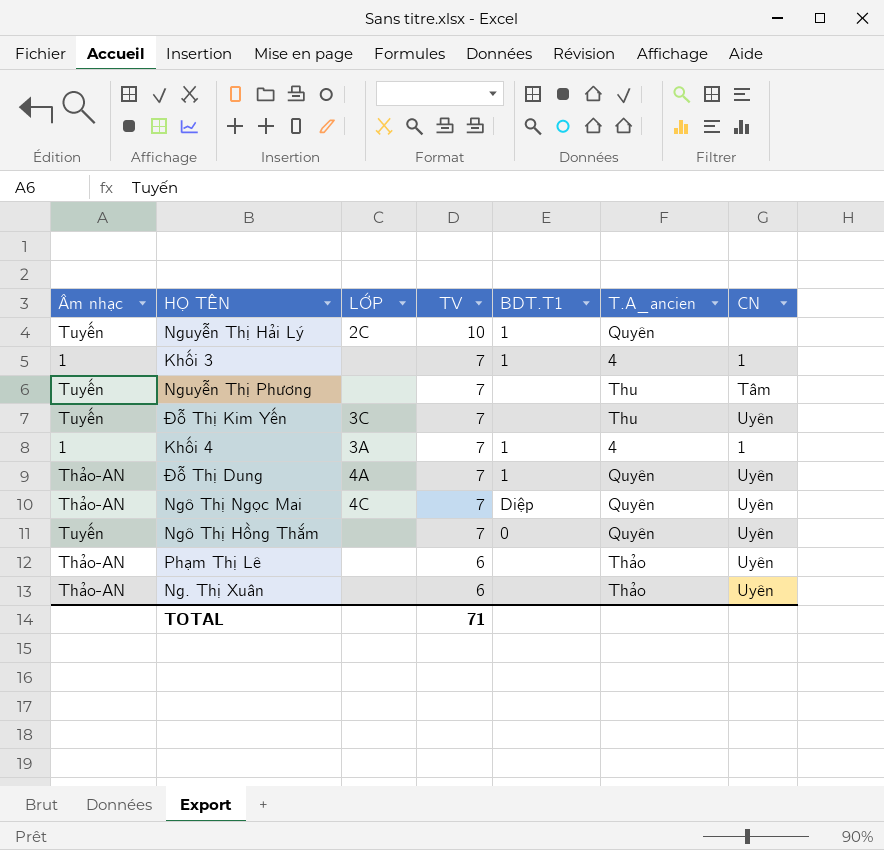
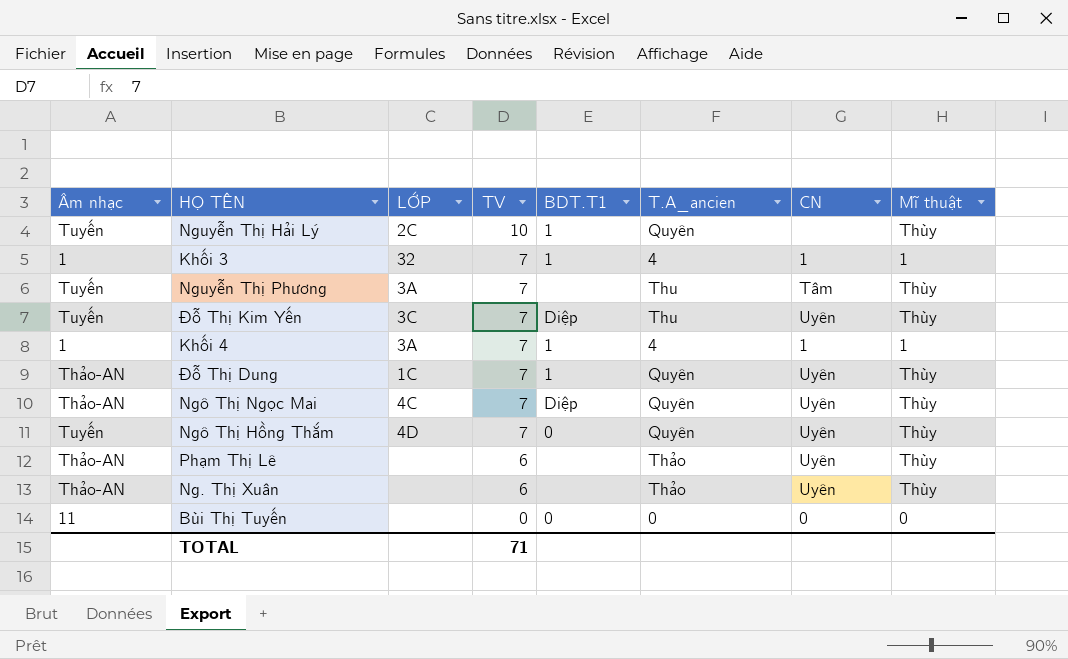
column Mĩ thuật | position: none -> 8
Khối 3 | LỚP: none -> 32
Nguyễn Thị Phương | LỚP: none -> 3A
Đỗ Thị Kim Yến | BDT.T1: none -> Diệp
Đỗ Thị Dung | LỚP: 4A -> 1C
Ngô Thị Hồng Thắm | LỚP: none -> 4D
row Bùi Thị Tuyến: none -> 11 | none | 0 | 0 | 0 | 0 | 0

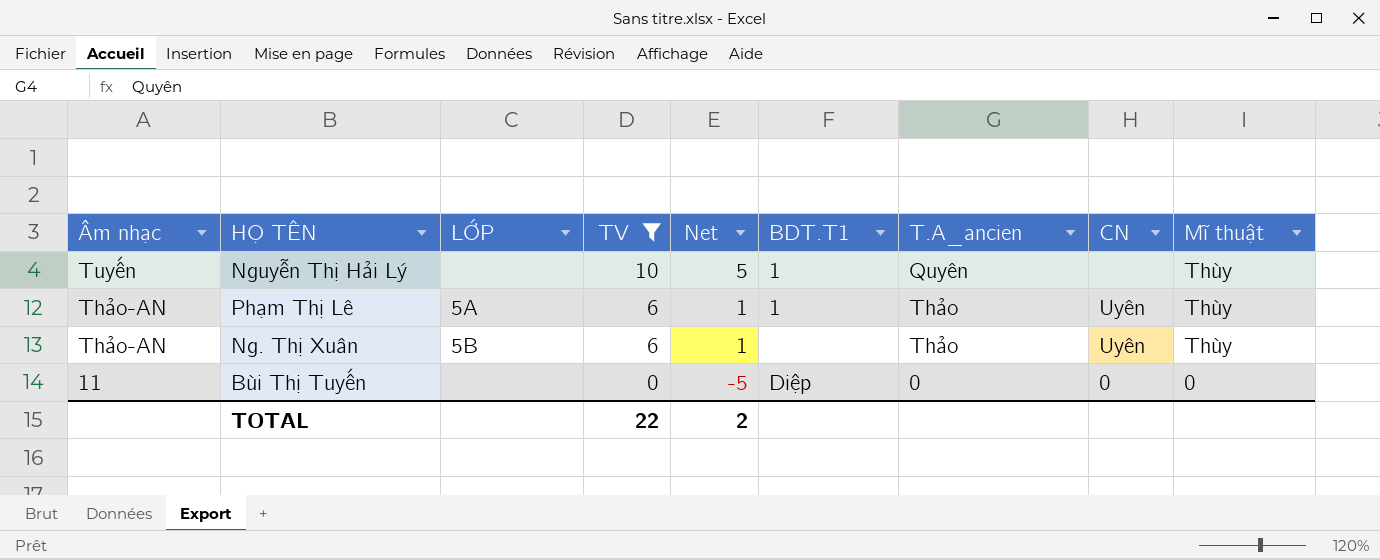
filter: none -> TV != 7
column Net | formula: none -> [TV] - 5
Nguyễn Thị Hải Lý | LỚP: 2C -> none
Phạm Thị Lê | LỚP: none -> 5A
Phạm Thị Lê | BDT.T1: none -> 1
Ng. Thị Xuân | LỚP: none -> 5B
Bùi Thị Tuyến | BDT.T1: 0 -> Diệp
TOTAL | TV: 71 -> 22

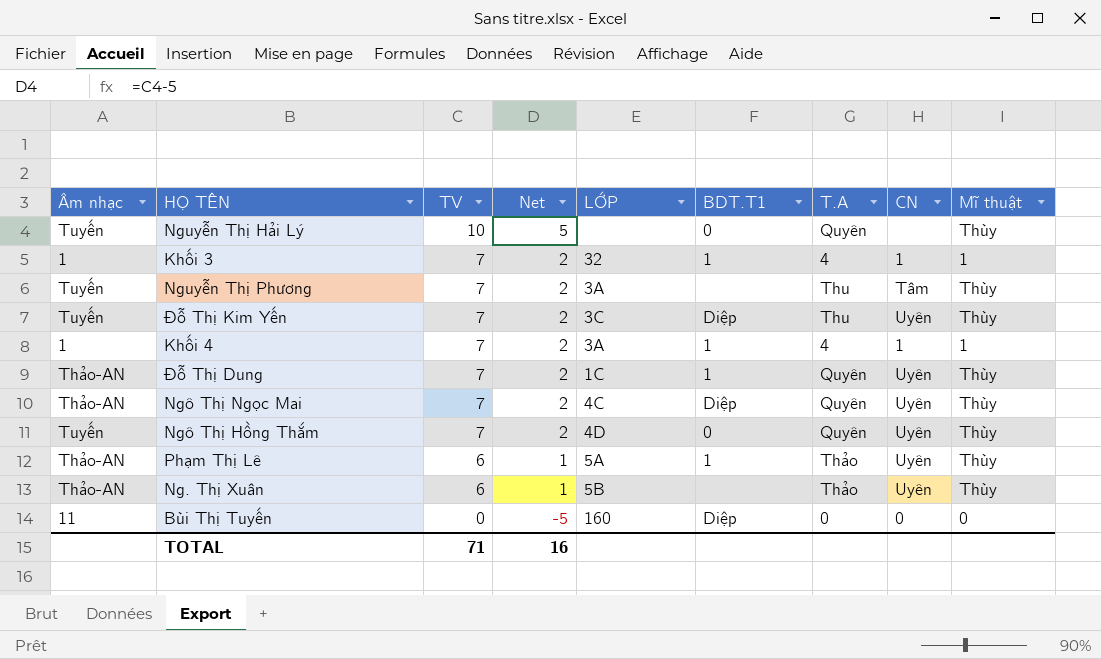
filter: TV != 7 -> none
column LỚP | position: 3 -> 5
column name: T.A_ancien -> T.A
Nguyễn Thị Hải Lý | BDT.T1: 1 -> 0
Bùi Thị Tuyến | LỚP: none -> 160
TOTAL | TV: 22 -> 71
TOTAL | Net: 2 -> 16

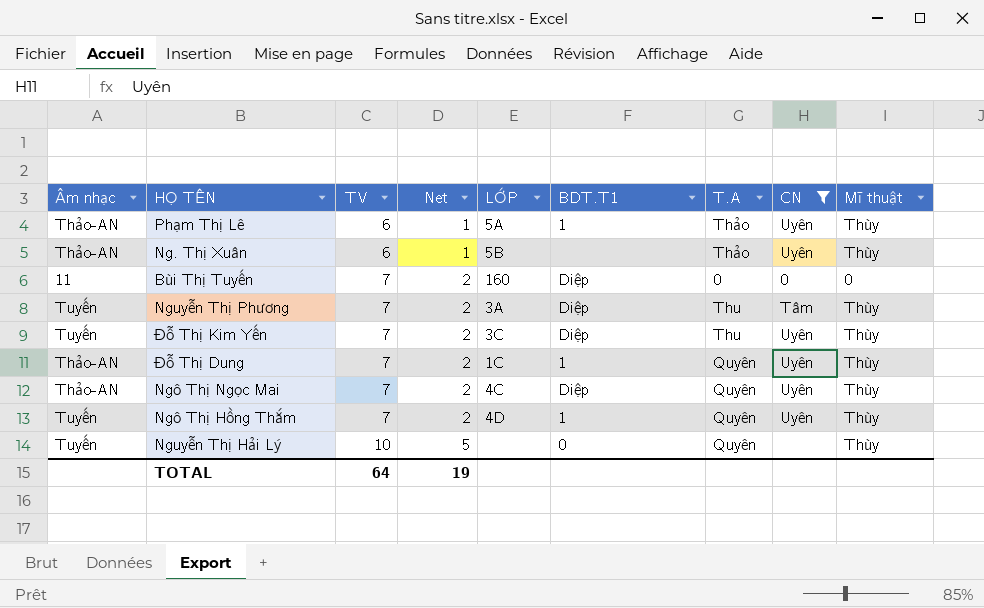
filter: none -> CN != 1
row order: TV descending -> TV ascending
Bùi Thị Tuyến | TV: 0 -> 7
Bùi Thị Tuyến | Net: -5 -> 2
Nguyễn Thị Phương | BDT.T1: none -> Diệp
Ngô Thị Hồng Thắm | BDT.T1: 0 -> 1
TOTAL | TV: 71 -> 64
TOTAL | Net: 16 -> 19

